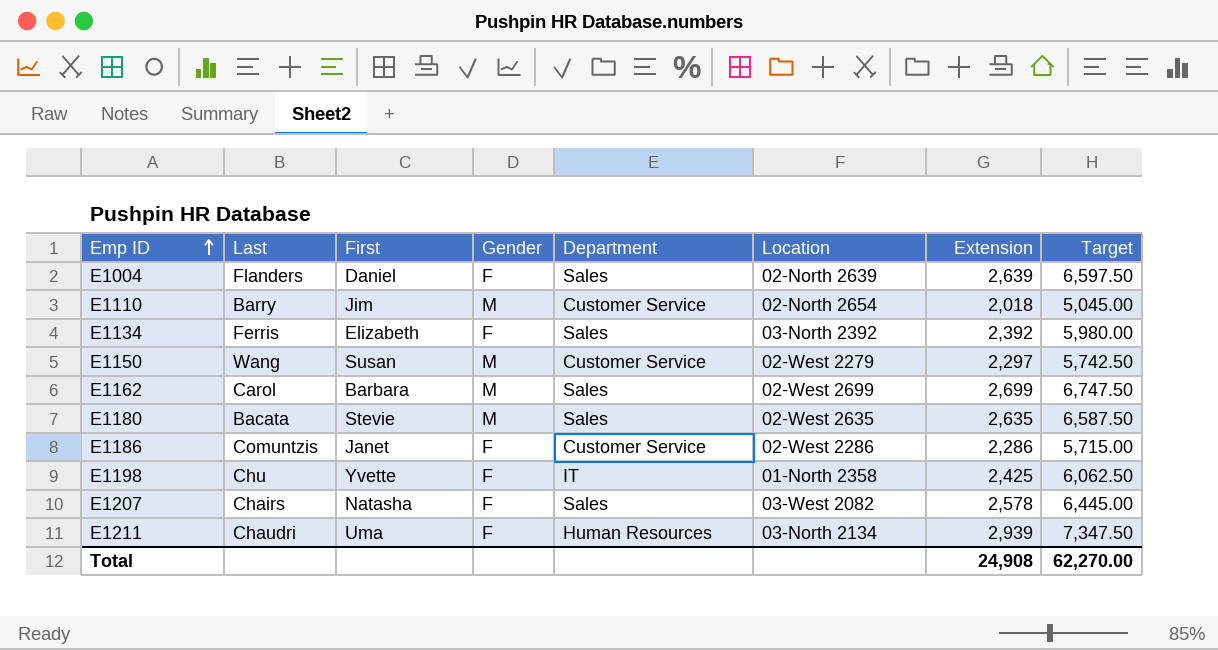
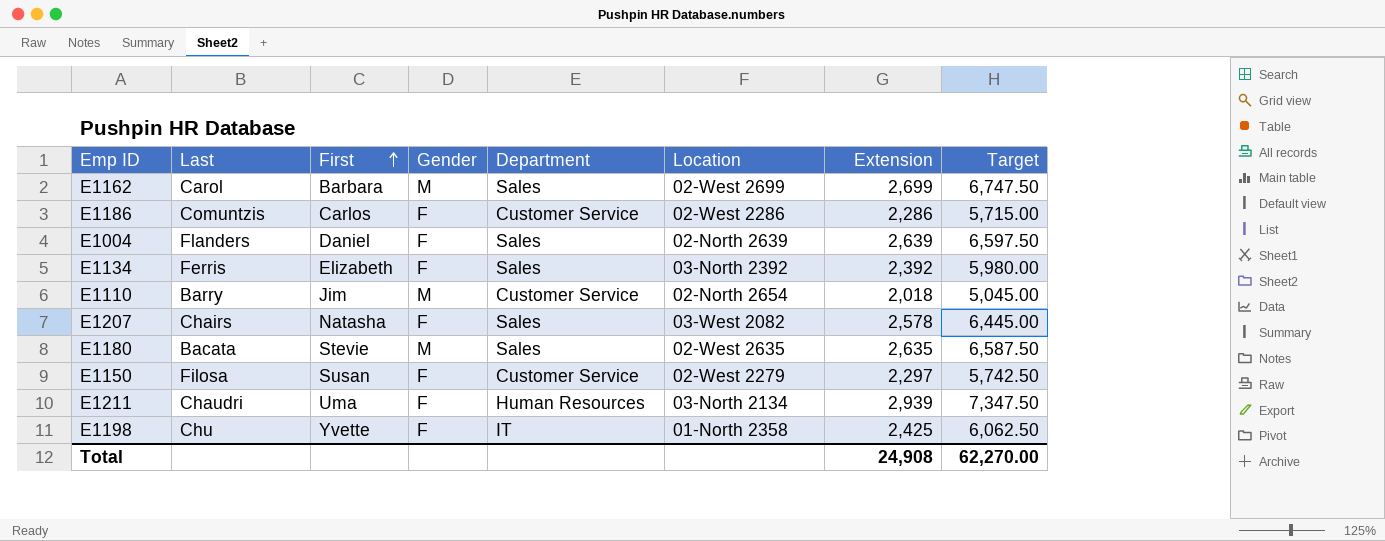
row order: Emp ID ascending -> First ascending
E1186 | First: Janet -> Carlos
E1150 | Last: Wang -> Filosa
E1150 | Gender: M -> F

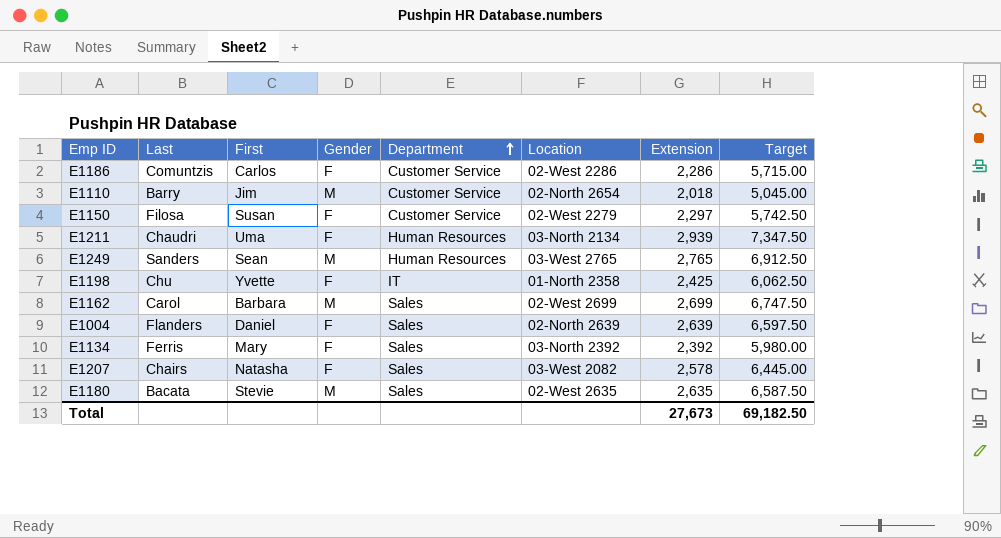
row order: First ascending -> Department ascending
row E1249: none -> Sanders | Sean | M | Human Resources | 03-West 2765 | 2,765 | 6,912.50
E1134 | First: Elizabeth -> Mary
Total | Extension: 24,908 -> 27,673
Total | Target: 62,270.00 -> 69,182.50

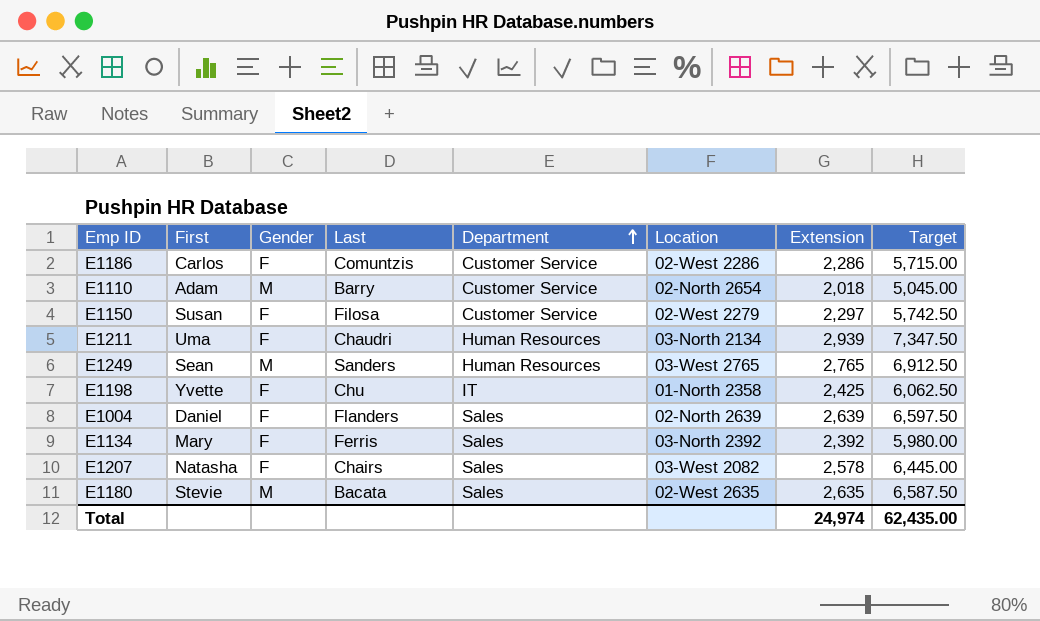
column Last | position: 2 -> 4
row E1162: Carol | Barbara | M | Sales | 02-West 2699 | 2,699 | 6,747.50 -> none
E1110 | First: Jim -> Adam
Total | Extension: 27,673 -> 24,974
Total | Target: 69,182.50 -> 62,435.00

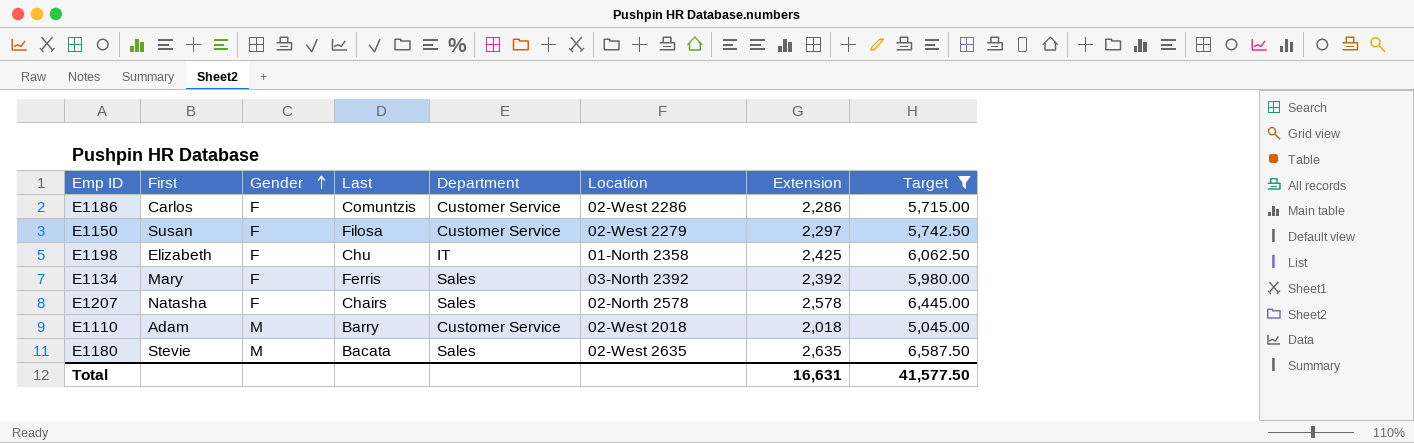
filter: none -> Target <= 6,587.50
row order: Department ascending -> Gender ascending
E1198 | First: Yvette -> Elizabeth
E1207 | Location: 03-West 2082 -> 02-North 2578
E1110 | Location: 02-North 2654 -> 02-West 2018
Total | Extension: 24,974 -> 16,631
Total | Target: 62,435.00 -> 41,577.50

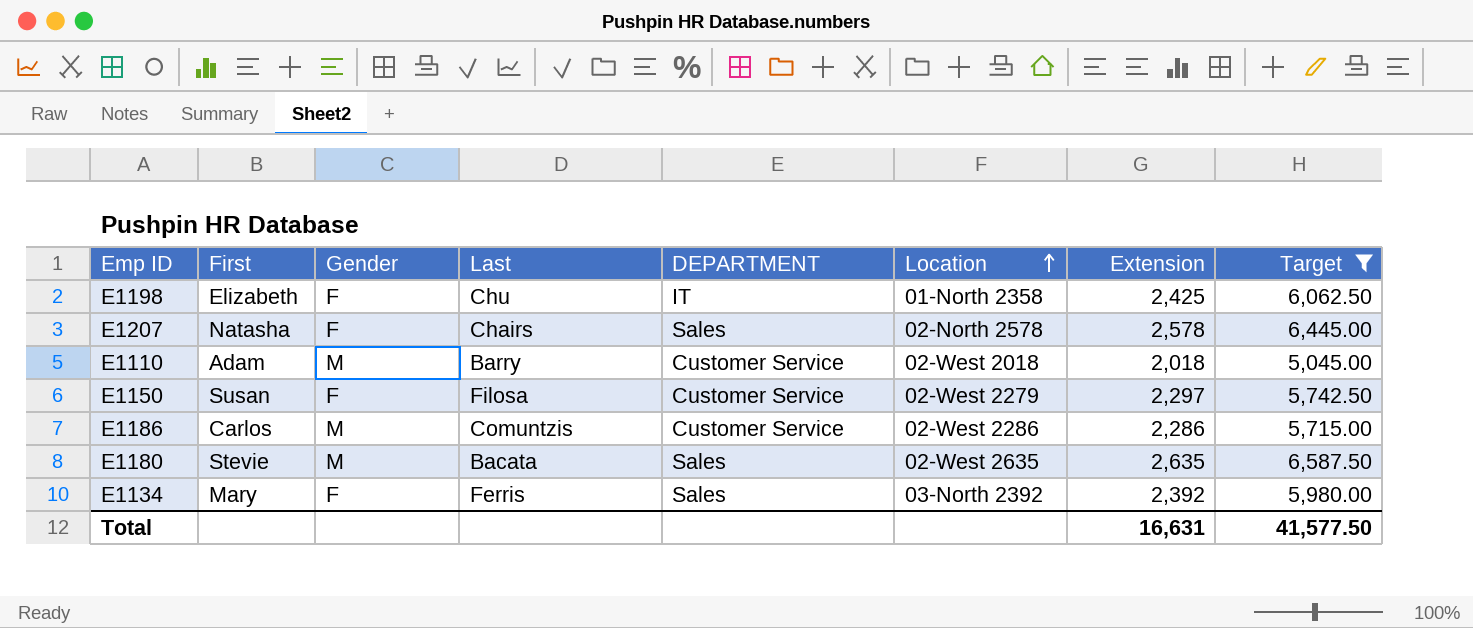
row order: Gender ascending -> Location ascending
column name: Department -> DEPARTMENT
E1186 | Gender: F -> M

